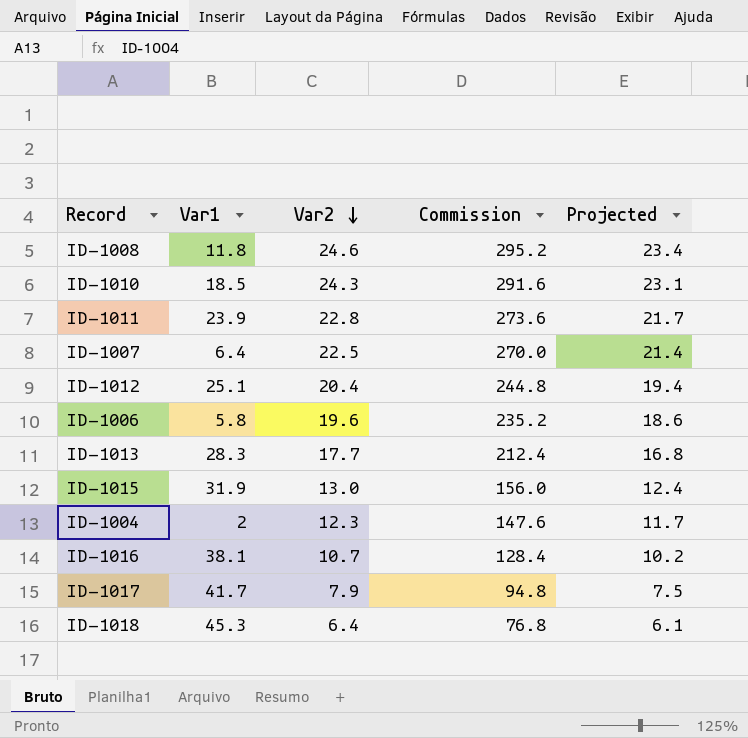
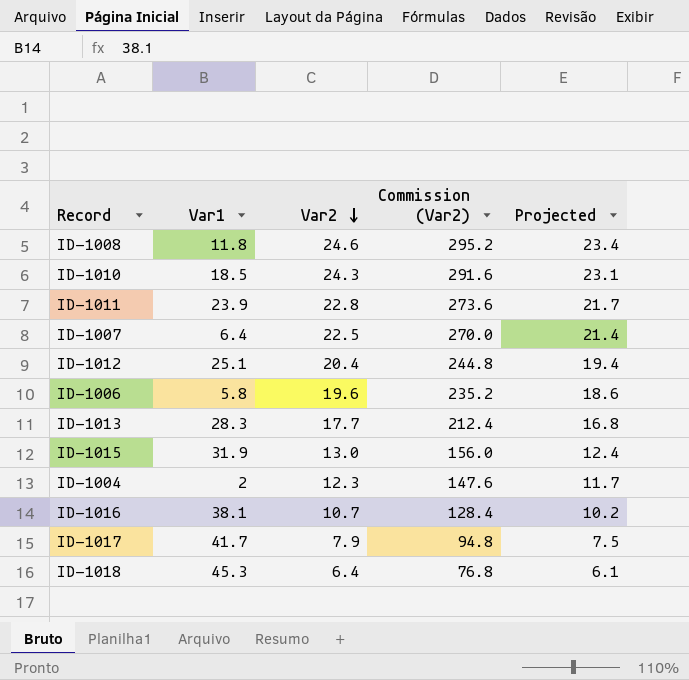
column name: Commission -> Commission (Var2)

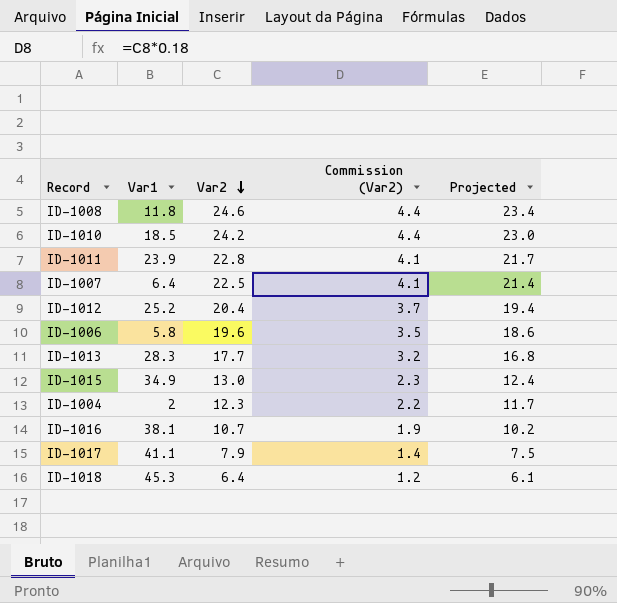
column Commission (Var2) | formula: [Var2] * 12 -> [Var2] * 0.18
ID-1010 | Var2: 24.3 -> 24.2
ID-1010 | Projected: 23.1 -> 23.0
ID-1012 | Var1: 25.1 -> 25.2
ID-1015 | Var1: 31.9 -> 34.9
ID-1017 | Var1: 41.7 -> 41.1

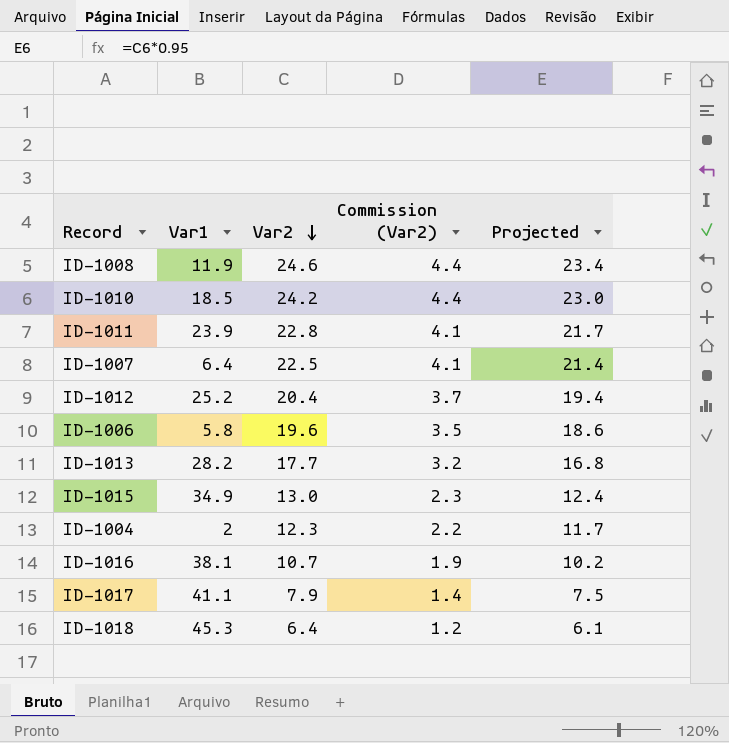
ID-1008 | Var1: 11.8 -> 11.9
ID-1013 | Var1: 28.3 -> 28.2

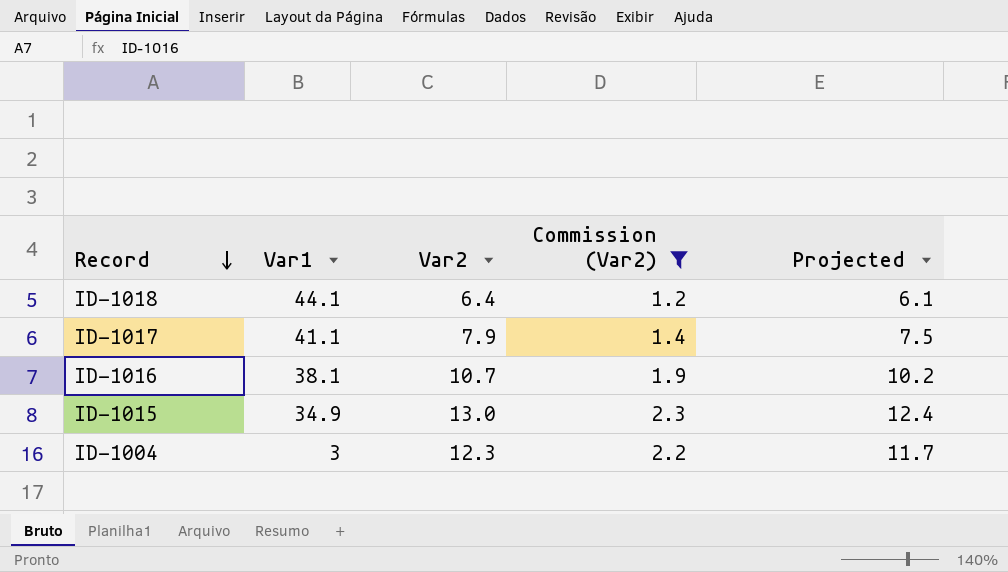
filter: none -> Commission (Var2) <= 2.3
row order: Var2 descending -> Record descending
ID-1018 | Var1: 45.3 -> 44.1
ID-1004 | Var1: 2 -> 3

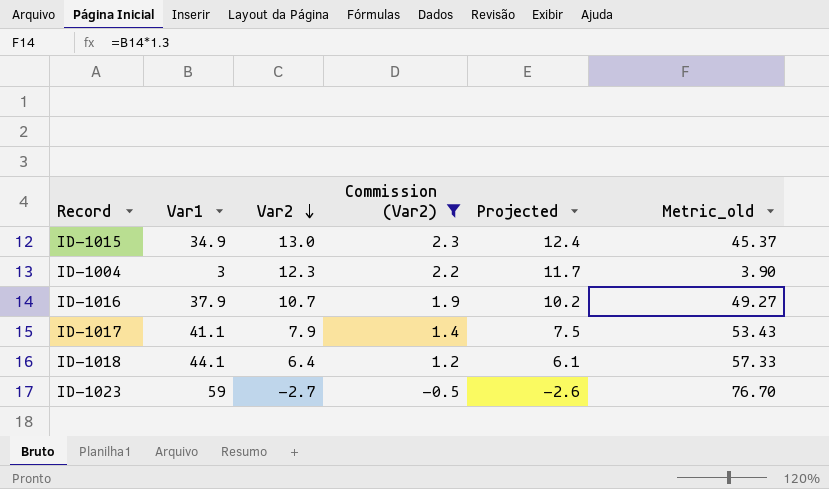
row order: Record descending -> Var2 descending
column Metric_old | formula: none -> [Var1] * 1.3
ID-1016 | Var1: 38.1 -> 37.9
row ID-1023: none -> 59 | -2.7 | -0.5 | -2.6 | 76.70

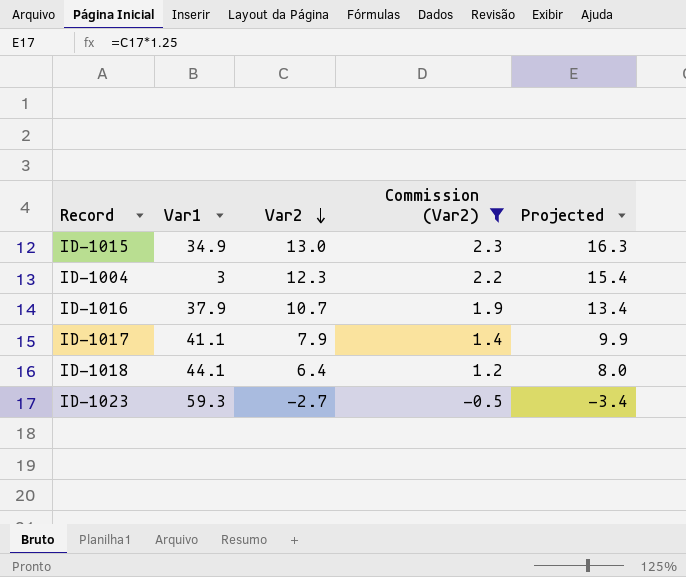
column Metric_old | formula: [Var1] * 1.3 -> none
column Projected | formula: [Var2] * 0.95 -> [Var2] * 1.25
ID-1023 | Var1: 59 -> 59.3

